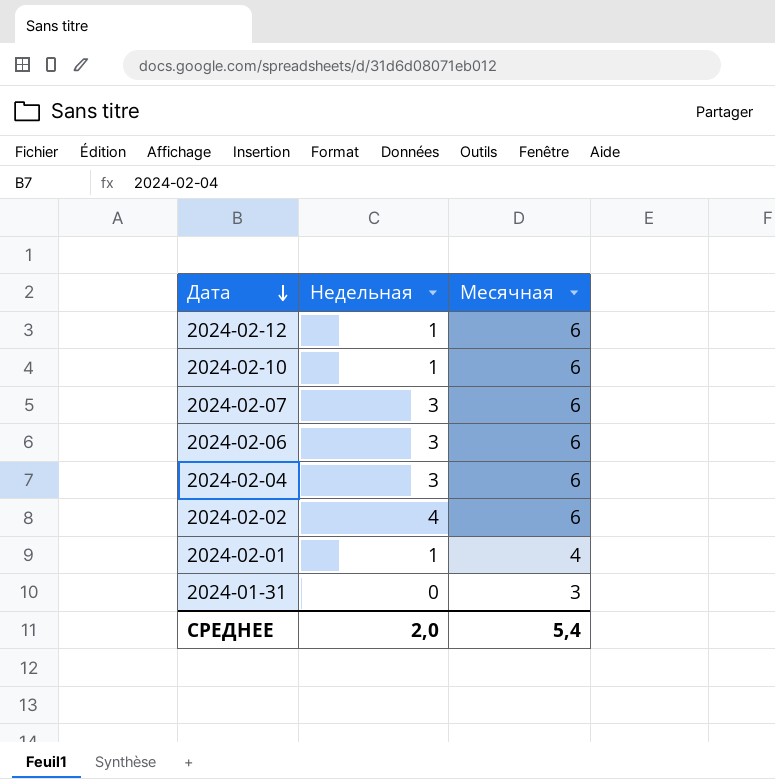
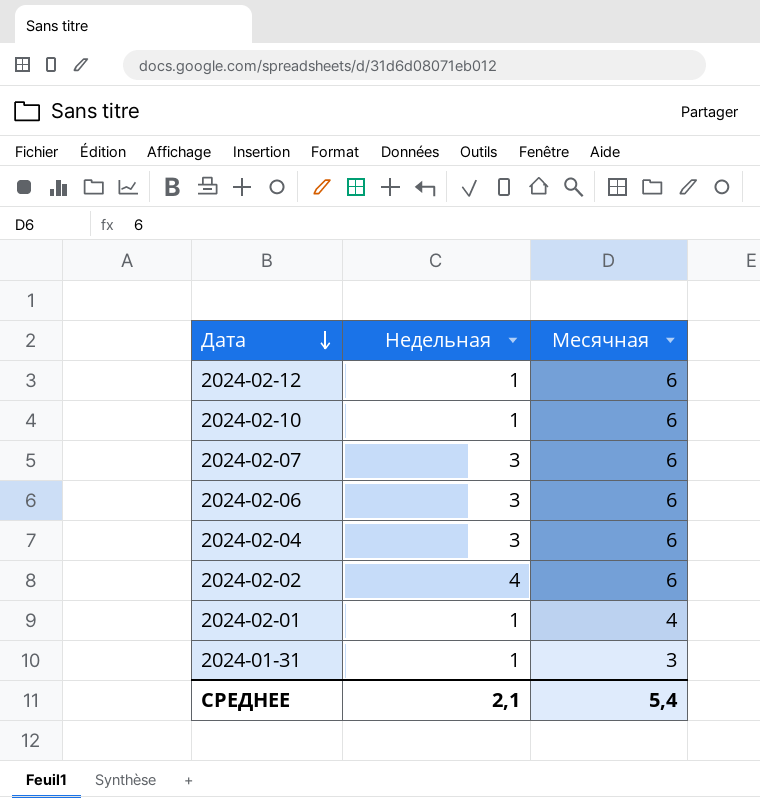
2024-01-31 | Недельная: 0 -> 1
СРЕДНЕЕ | Недельная: 2,0 -> 2,1

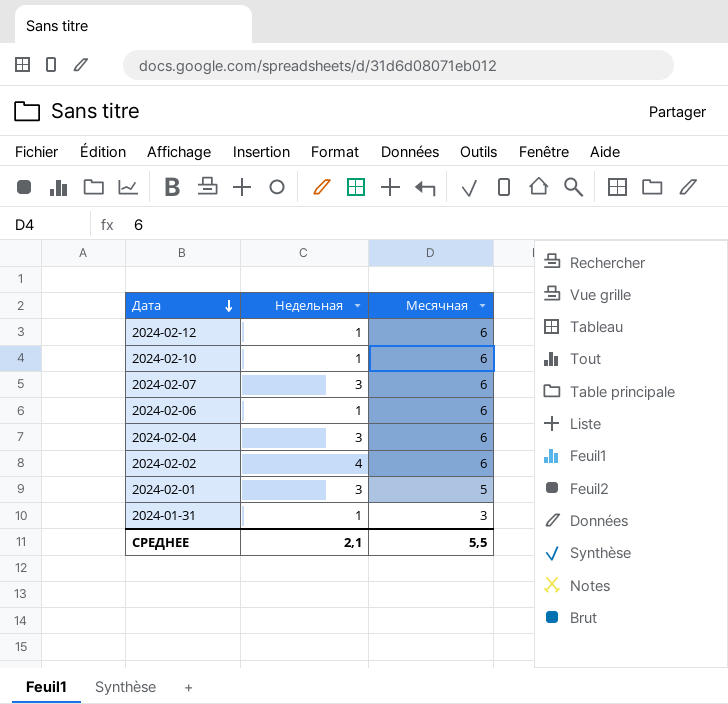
2024-02-06 | Недельная: 3 -> 1
2024-02-01 | Недельная: 1 -> 3
2024-02-01 | Месячная: 4 -> 5
СРЕДНЕЕ | Месячная: 5,4 -> 5,5

